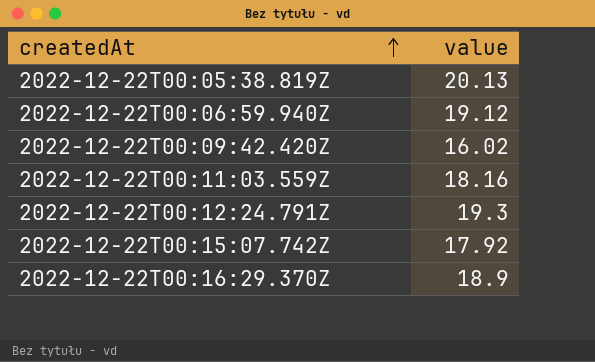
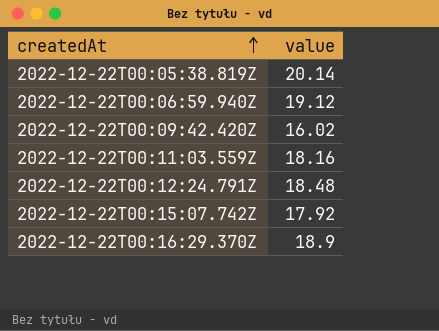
2022-12-22T00:05:38.819Z | value: 20.13 -> 20.14
2022-12-22T00:12:24.791Z | value: 19.3 -> 18.48

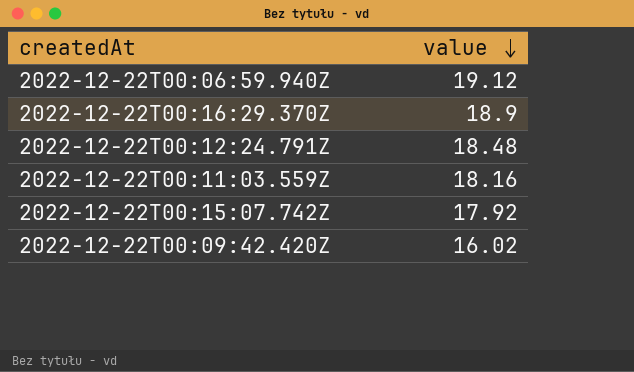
row order: createdAt ascending -> value descending
row 2022-12-22T00:05:38.819Z: 20.14 -> none

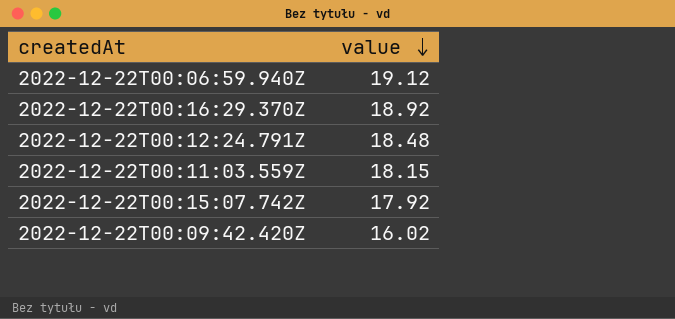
2022-12-22T00:16:29.370Z | value: 18.9 -> 18.92
2022-12-22T00:11:03.559Z | value: 18.16 -> 18.15

